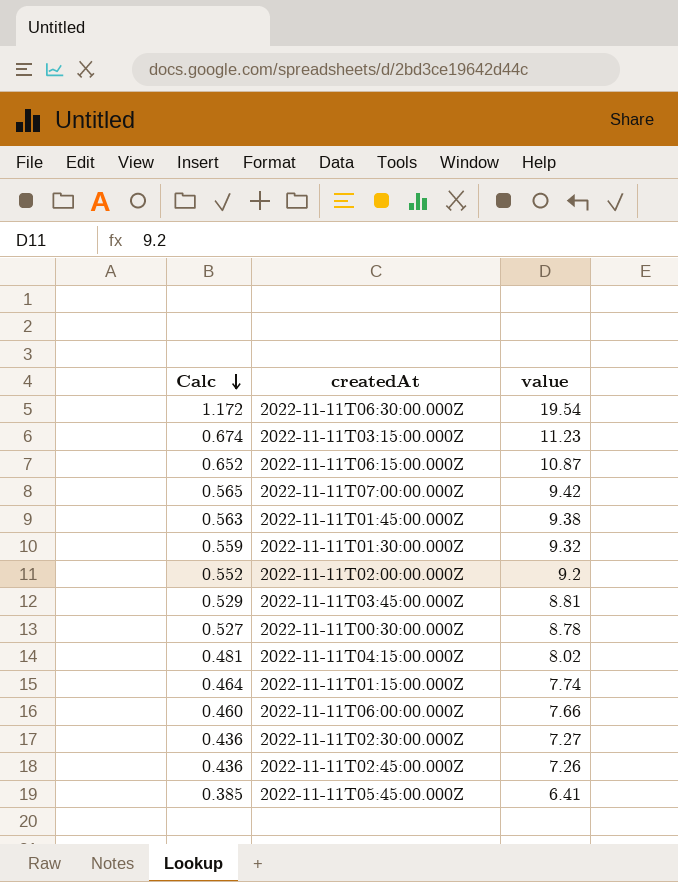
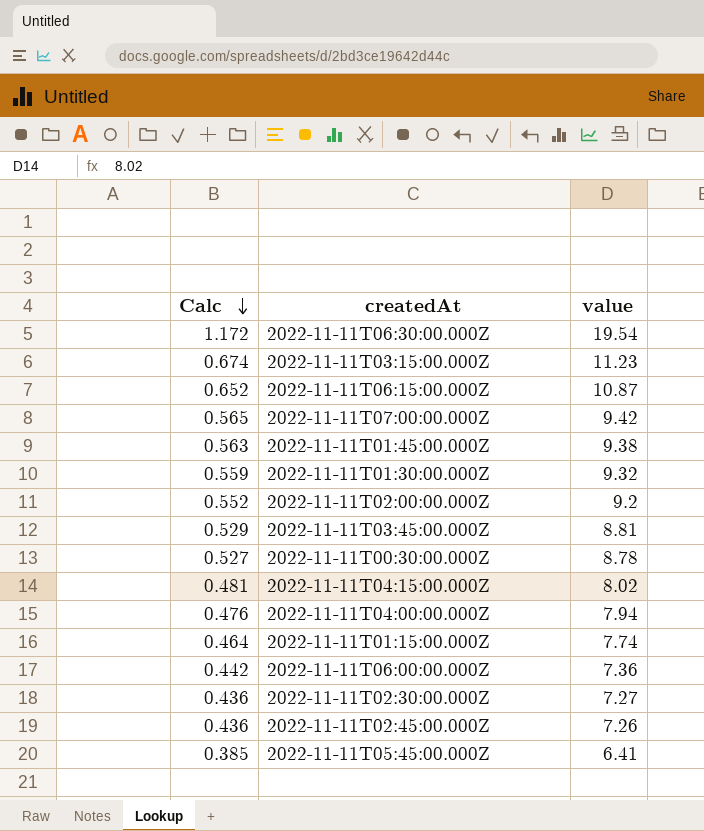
row 2022-11-11T04:00:00.000Z: none -> 0.476 | 7.94
2022-11-11T06:00:00.000Z | Calc: 0.460 -> 0.442
2022-11-11T06:00:00.000Z | value: 7.66 -> 7.36

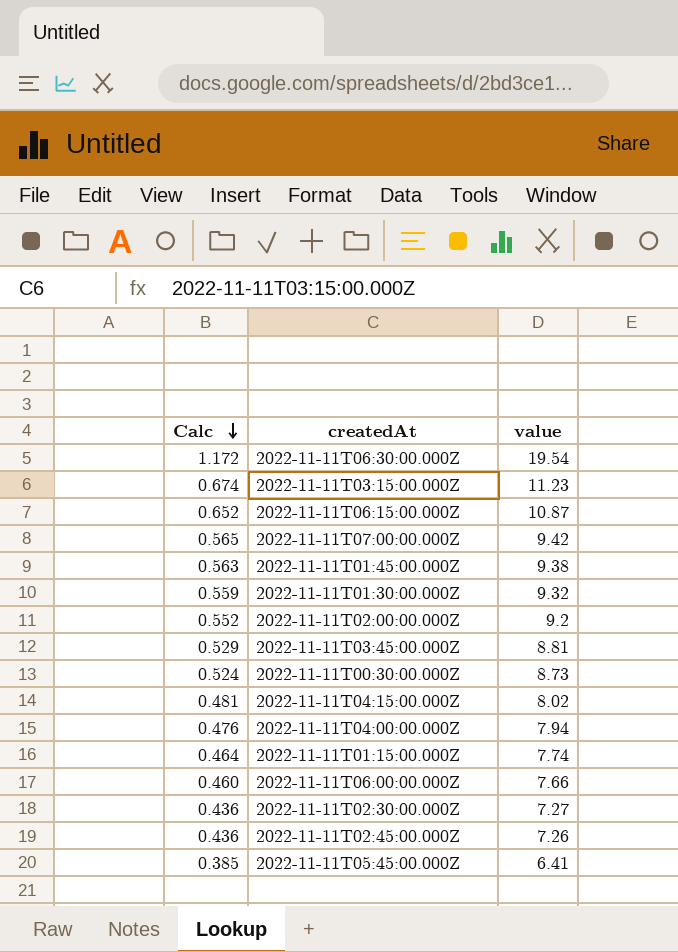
2022-11-11T00:30:00.000Z | Calc: 0.527 -> 0.524
2022-11-11T00:30:00.000Z | value: 8.78 -> 8.73
2022-11-11T06:00:00.000Z | Calc: 0.442 -> 0.460
2022-11-11T06:00:00.000Z | value: 7.36 -> 7.66

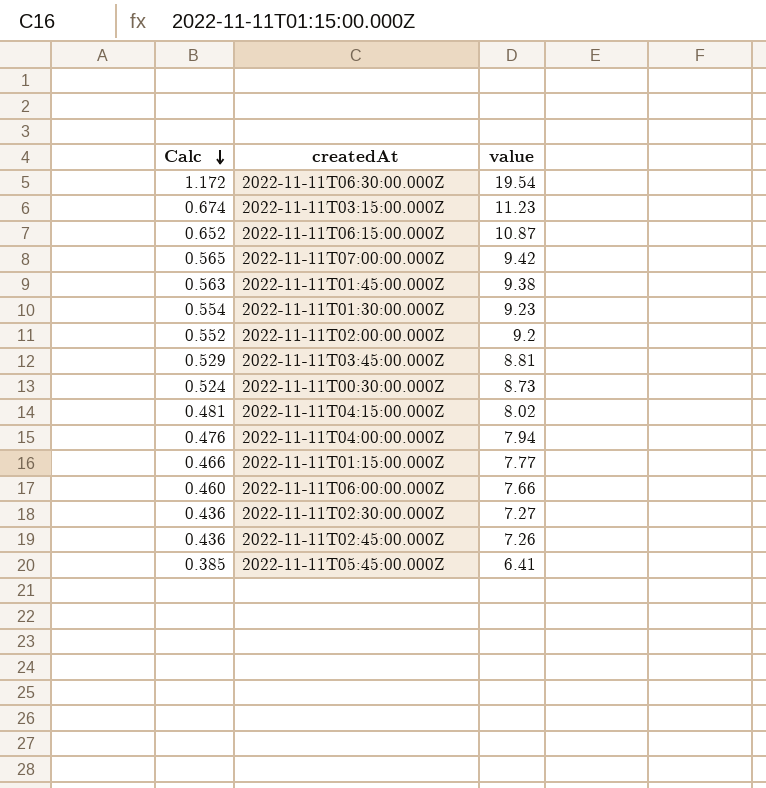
2022-11-11T01:30:00.000Z | Calc: 0.559 -> 0.554
2022-11-11T01:30:00.000Z | value: 9.32 -> 9.23
2022-11-11T01:15:00.000Z | Calc: 0.464 -> 0.466
2022-11-11T01:15:00.000Z | value: 7.74 -> 7.77

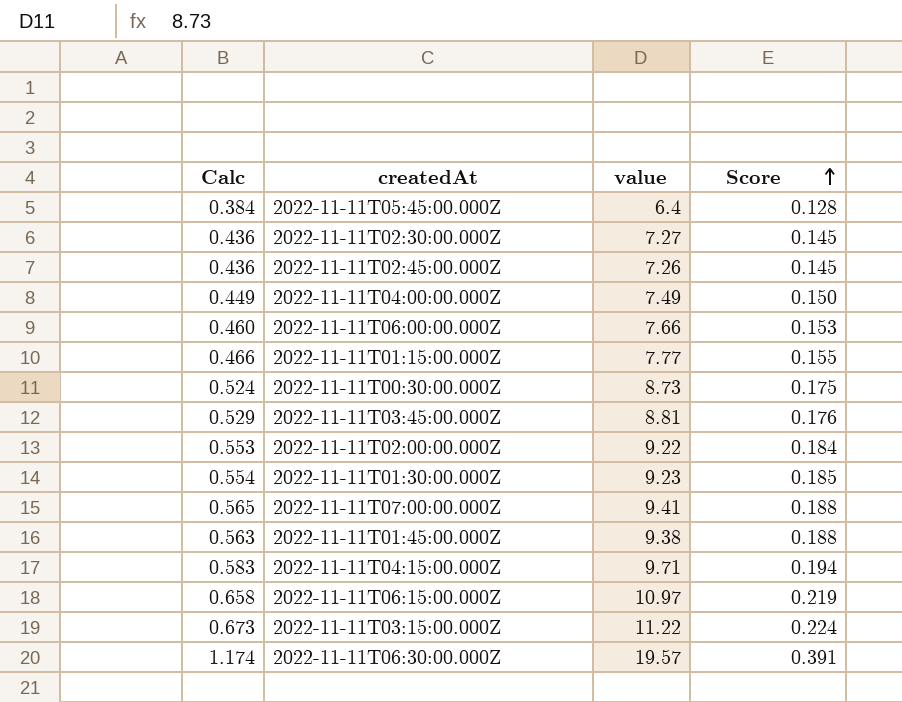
row order: Calc descending -> Score ascending
column Score | formula: none -> [value] * 0.02
2022-11-11T05:45:00.000Z | Calc: 0.385 -> 0.384
2022-11-11T05:45:00.000Z | value: 6.41 -> 6.4
2022-11-11T04:00:00.000Z | Calc: 0.476 -> 0.449
2022-11-11T04:00:00.000Z | value: 7.94 -> 7.49
2022-11-11T02:00:00.000Z | Calc: 0.552 -> 0.553
2022-11-11T02:00:00.000Z | value: 9.2 -> 9.22
2022-11-11T07:00:00.000Z | value: 9.42 -> 9.41
2022-11-11T04:15:00.000Z | Calc: 0.481 -> 0.583
2022-11-11T04:15:00.000Z | value: 8.02 -> 9.71
2022-11-11T06:15:00.000Z | Calc: 0.652 -> 0.658
2022-11-11T06:15:00.000Z | value: 10.87 -> 10.97
2022-11-11T03:15:00.000Z | Calc: 0.674 -> 0.673
2022-11-11T03:15:00.000Z | value: 11.23 -> 11.22
2022-11-11T06:30:00.000Z | Calc: 1.172 -> 1.174
2022-11-11T06:30:00.000Z | value: 19.54 -> 19.57

